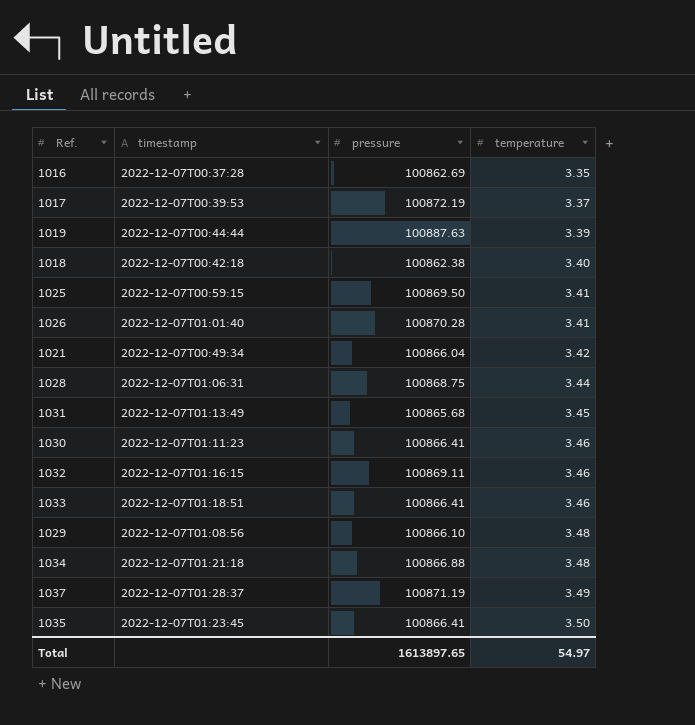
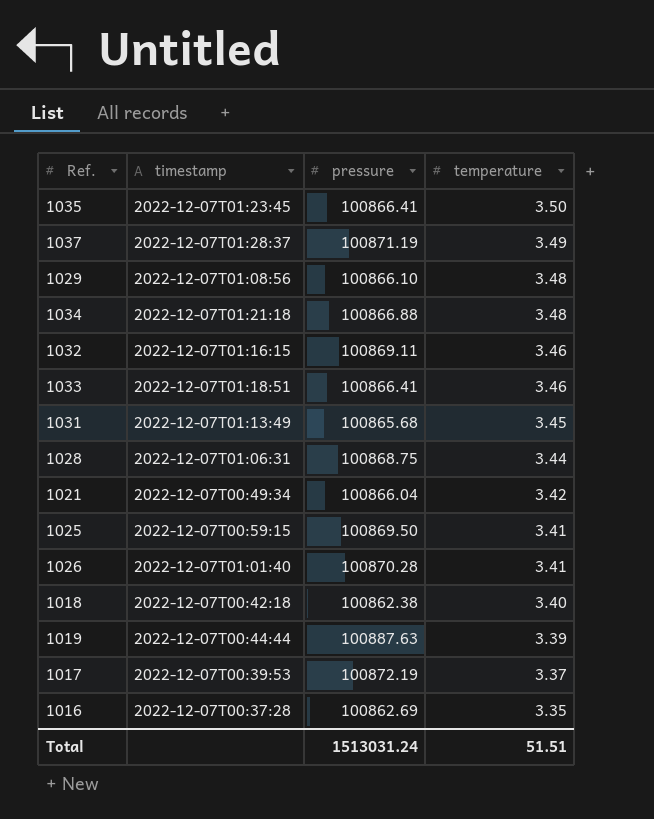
row order: temperature ascending -> temperature descending
row 1030: 2022-12-07T01:11:23 | 100866.41 | 3.46 -> none
Total | pressure: 1613897.65 -> 1513031.24
Total | temperature: 54.97 -> 51.51

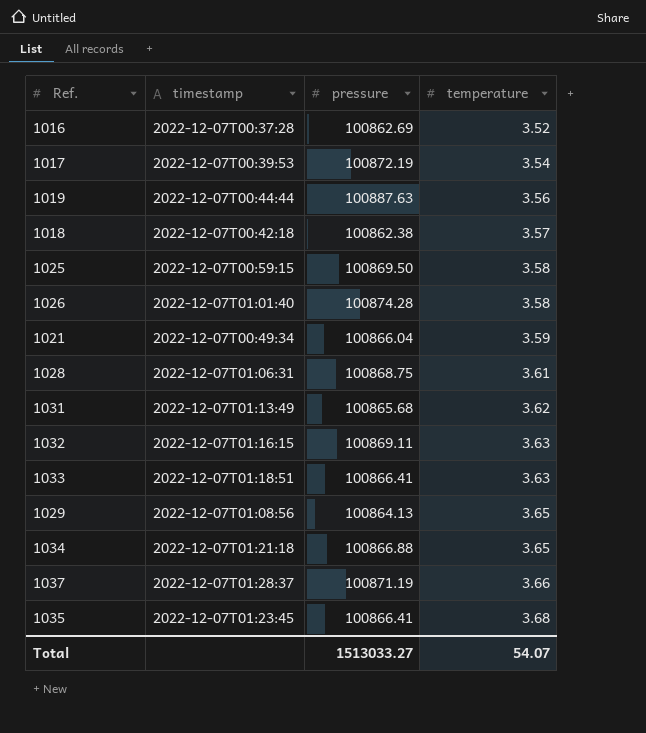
row order: temperature descending -> temperature ascending
1016 | temperature: 3.35 -> 3.52
1017 | temperature: 3.37 -> 3.54
1019 | temperature: 3.39 -> 3.56
1018 | temperature: 3.40 -> 3.57
1025 | temperature: 3.41 -> 3.58
1026 | pressure: 100870.28 -> 100874.28
1026 | temperature: 3.41 -> 3.58
1021 | temperature: 3.42 -> 3.59
1028 | temperature: 3.44 -> 3.61
1031 | temperature: 3.45 -> 3.62
1032 | temperature: 3.46 -> 3.63
1033 | temperature: 3.46 -> 3.63
1029 | pressure: 100866.10 -> 100864.13
1029 | temperature: 3.48 -> 3.65
1034 | temperature: 3.48 -> 3.65
1037 | temperature: 3.49 -> 3.66
1035 | temperature: 3.50 -> 3.68
Total | pressure: 1513031.24 -> 1513033.27
Total | temperature: 51.51 -> 54.07

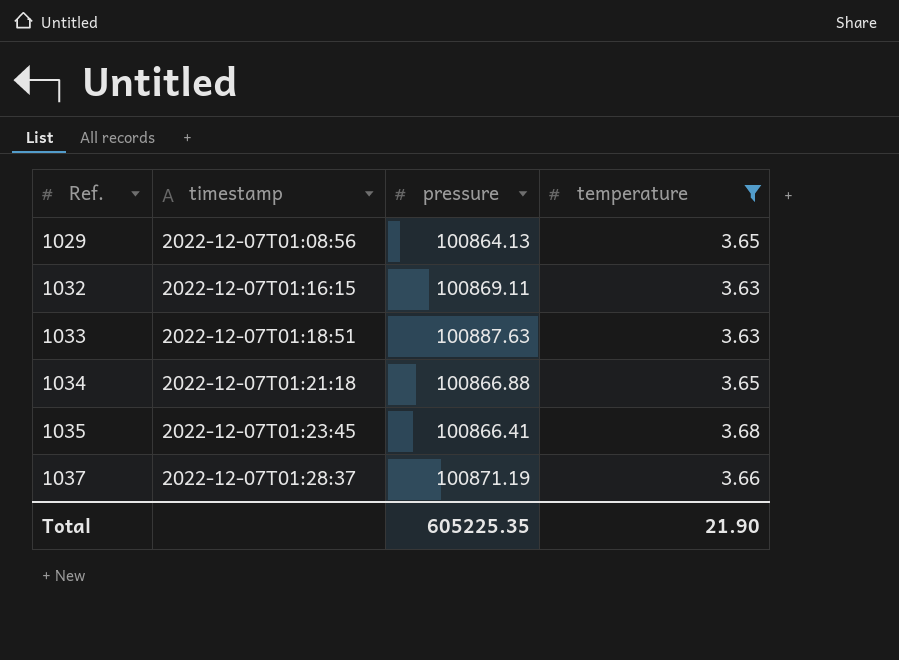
filter: none -> temperature >= 3.63
row order: temperature ascending -> Ref. ascending
1033 | pressure: 100866.41 -> 100887.63
Total | pressure: 1513033.27 -> 605225.35
Total | temperature: 54.07 -> 21.90

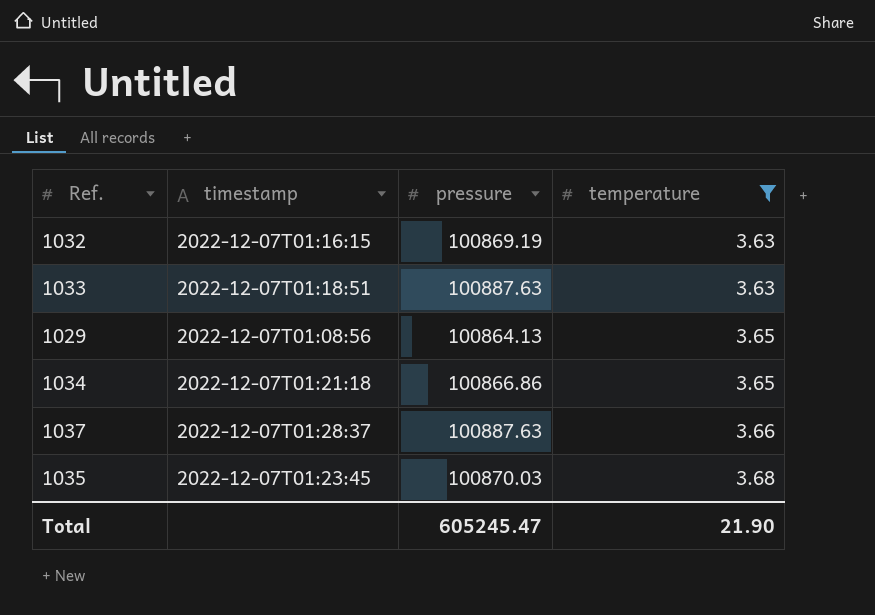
row order: Ref. ascending -> temperature ascending
1032 | pressure: 100869.11 -> 100869.19
1034 | pressure: 100866.88 -> 100866.86
1037 | pressure: 100871.19 -> 100887.63
1035 | pressure: 100866.41 -> 100870.03
Total | pressure: 605225.35 -> 605245.47

